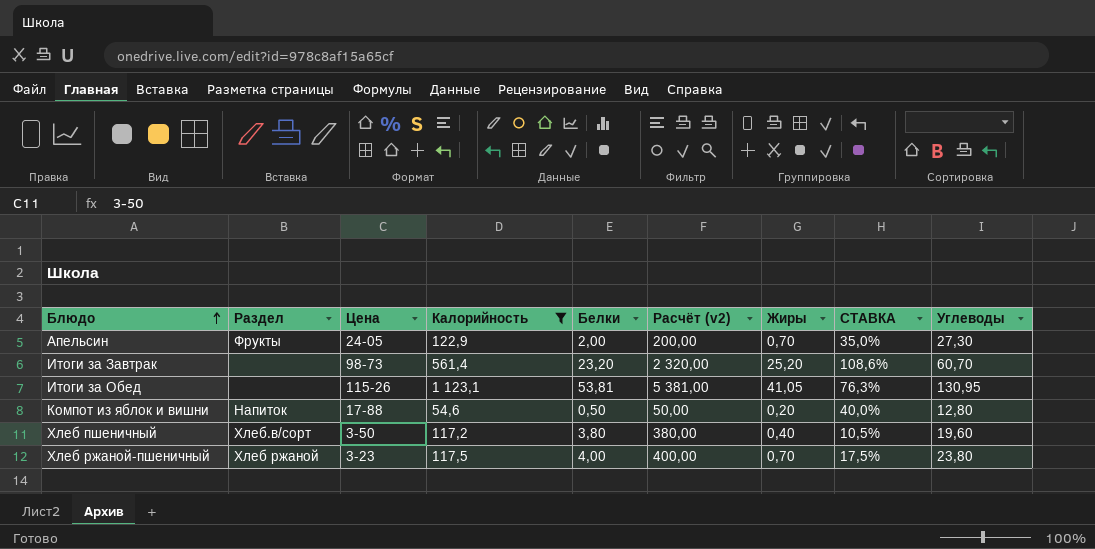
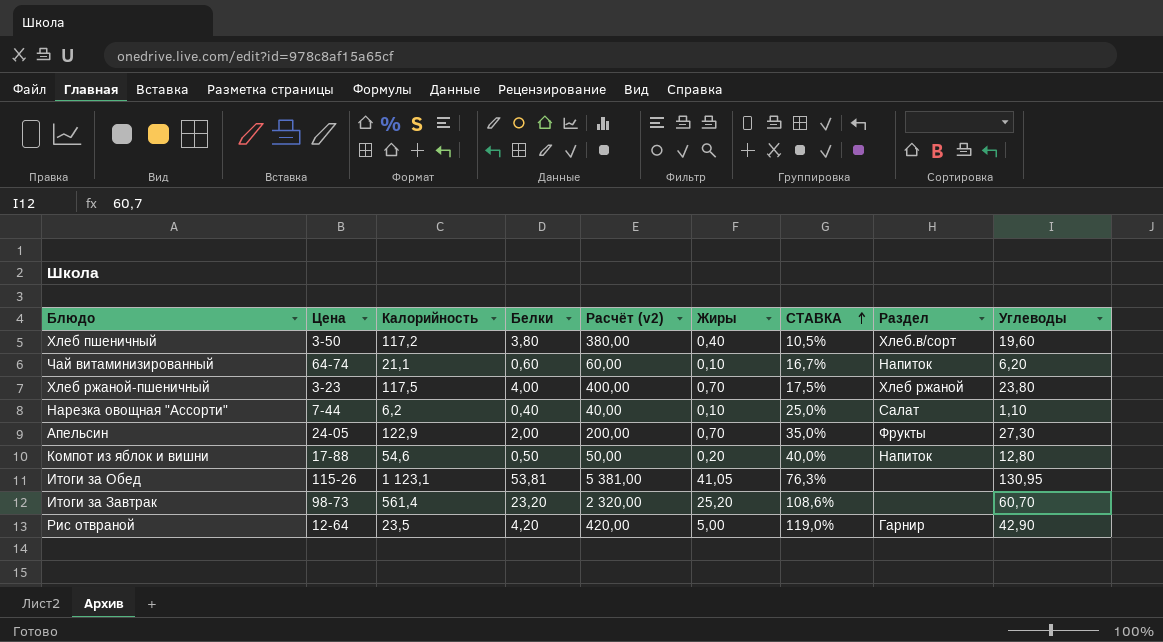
filter: Калорийность >= 54,6 -> none
row order: Блюдо ascending -> СТАВКА ascending
column Раздел | position: 2 -> 8

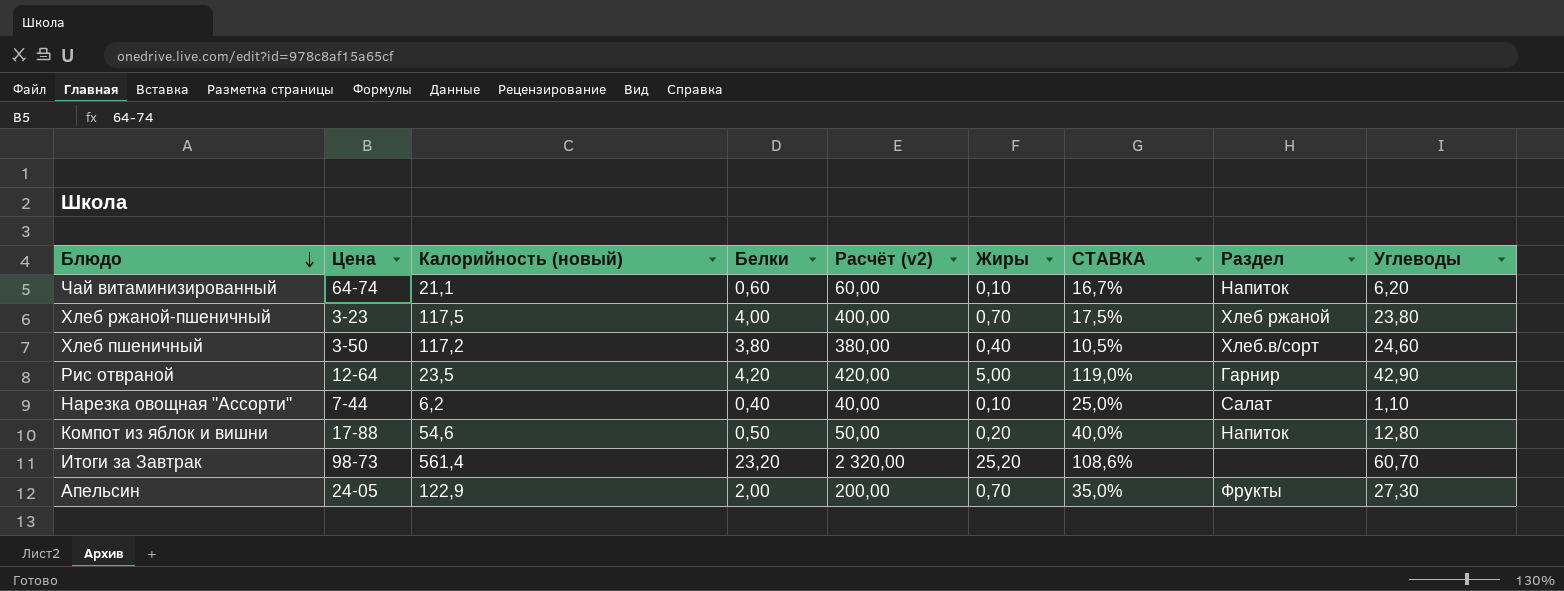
row order: СТАВКА ascending -> Блюдо descending
column name: Калорийность -> Калорийность (новый)
row Итоги за Обед: 115-26 | 1 123,1 | 53,81 | 5 381,00 | 41,05 | 76,3% | none | 130,95 -> none
Хлеб пшеничный | Углеводы: 19,60 -> 24,60

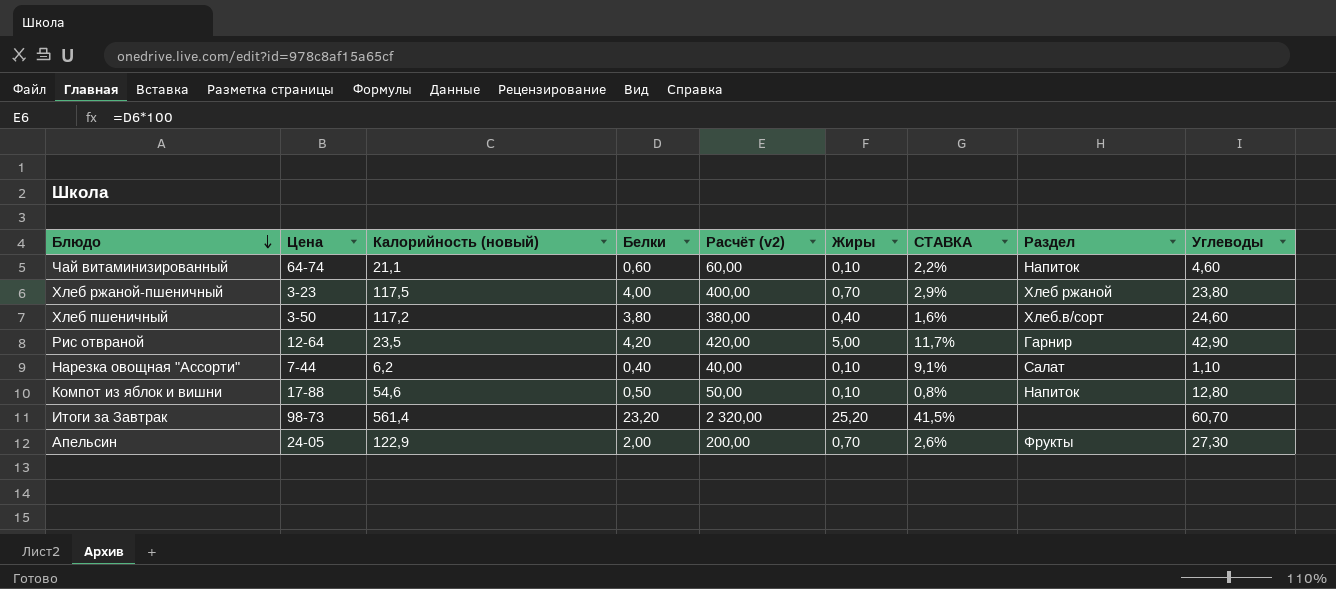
column СТАВКА | formula: [Жиры] / [Белки] -> [Жиры] / [Углеводы]
Чай витаминизированный | Углеводы: 6,20 -> 4,60
Компот из яблок и вишни | Жиры: 0,20 -> 0,10

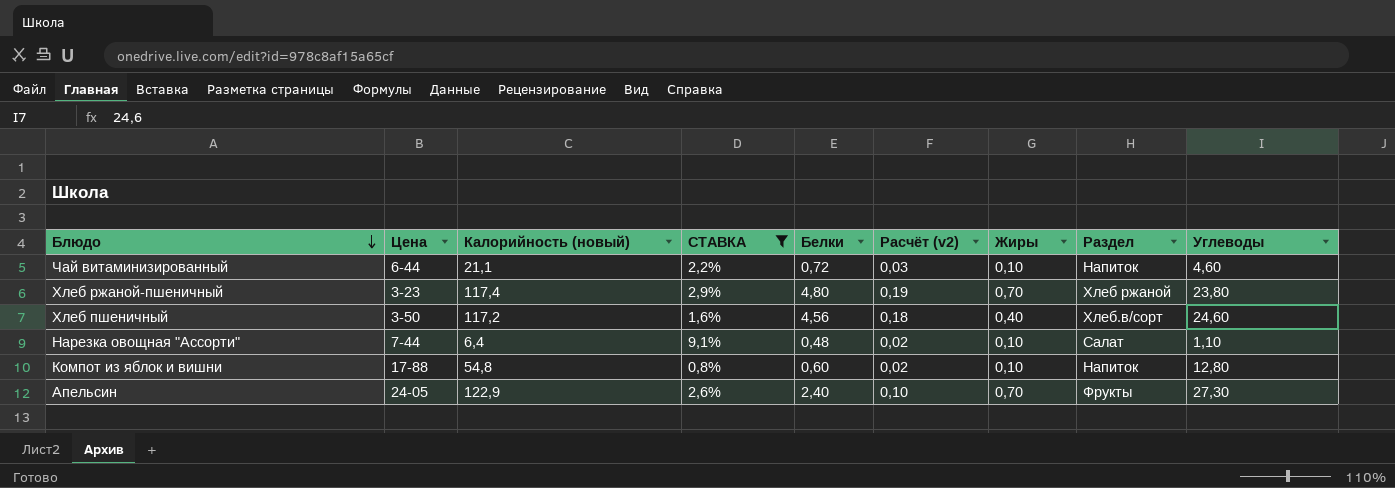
filter: none -> СТАВКА <= 9,1%
column СТАВКА | position: 7 -> 4
column Расчёт (v2) | formula: [Белки] * 100 -> [Белки] * 0,04
Чай витаминизированный | Цена: 64-74 -> 6-44
Чай витаминизированный | Белки: 0,60 -> 0,72
Хлеб ржаной-пшеничный | Калорийность (новый): 117,5 -> 117,4
Хлеб ржаной-пшеничный | Белки: 4,00 -> 4,80
Хлеб пшеничный | Белки: 3,80 -> 4,56
Нарезка овощная "Ассорти" | Калорийность (новый): 6,2 -> 6,4
Нарезка овощная "Ассорти" | Белки: 0,40 -> 0,48
Компот из яблок и вишни | Калорийность (новый): 54,6 -> 54,8
Компот из яблок и вишни | Белки: 0,50 -> 0,60
Апельсин | Белки: 2,00 -> 2,40

